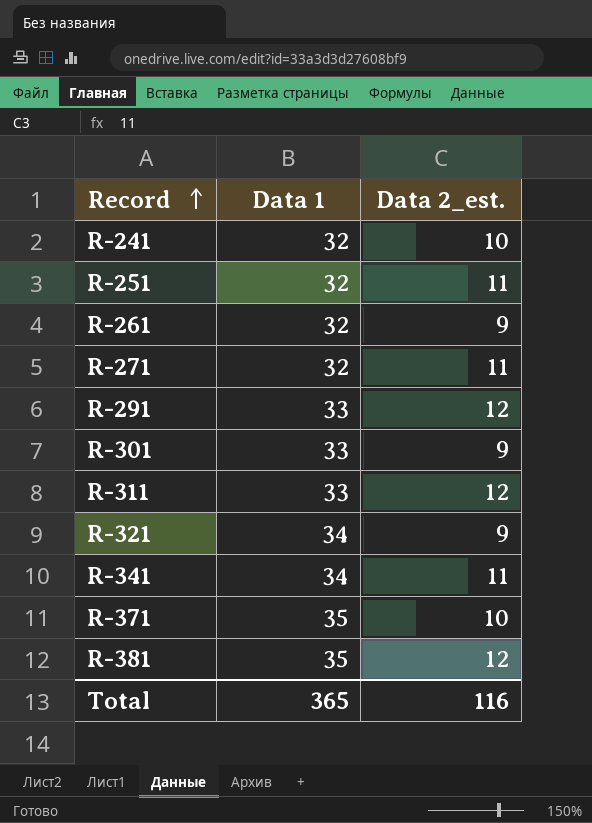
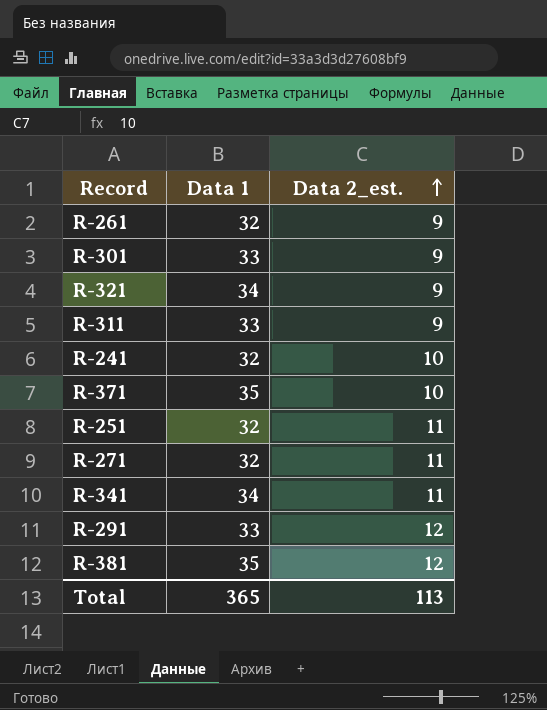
row order: Record ascending -> Data 2_est. ascending
R-311 | Data 2_est.: 12 -> 9
Total | Data 2_est.: 116 -> 113

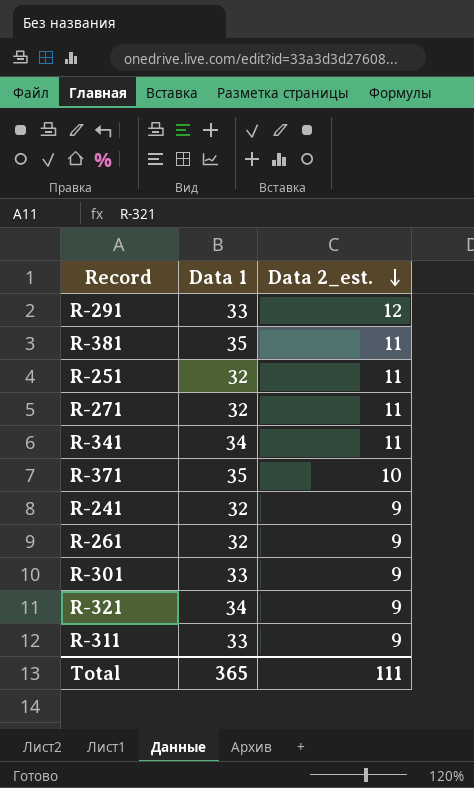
row order: Data 2_est. ascending -> Data 2_est. descending
R-381 | Data 2_est.: 12 -> 11
R-241 | Data 2_est.: 10 -> 9
Total | Data 2_est.: 113 -> 111

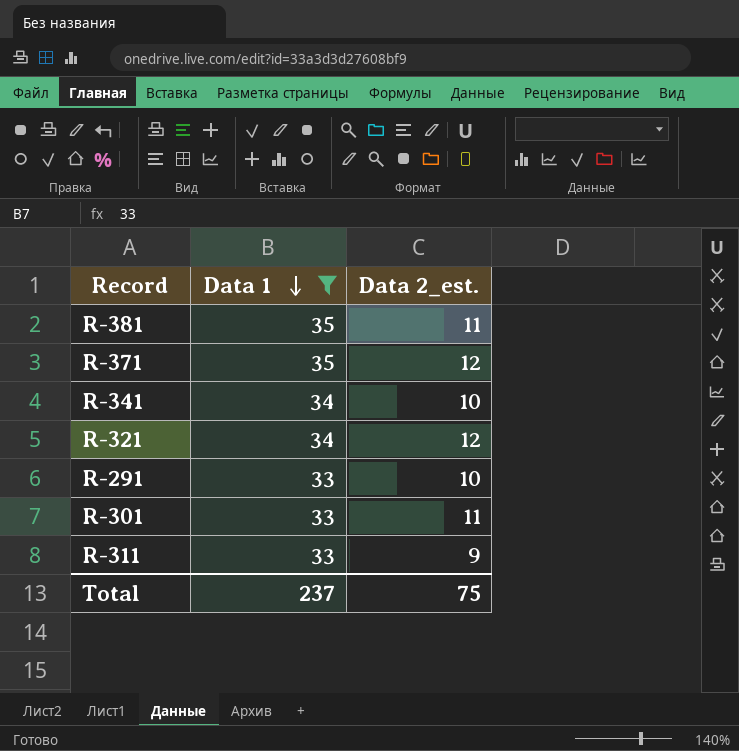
filter: none -> Data 1 != 32
row order: Data 2_est. descending -> Data 1 descending
R-371 | Data 2_est.: 10 -> 12
R-341 | Data 2_est.: 11 -> 10
R-321 | Data 2_est.: 9 -> 12
R-291 | Data 2_est.: 12 -> 10
R-301 | Data 2_est.: 9 -> 11
Total | Data 1: 365 -> 237
Total | Data 2_est.: 111 -> 75

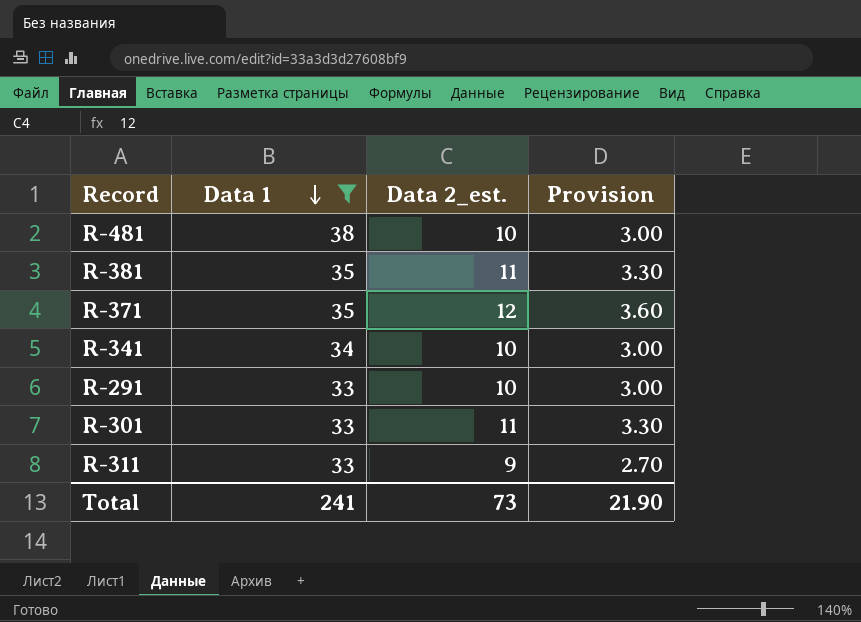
column Provision | formula: none -> [Data 2_est.] * 0.3
row R-321: 34 | 12 -> none
row R-481: none -> 38 | 10 | 3.00
Total | Data 1: 237 -> 241
Total | Data 2_est.: 75 -> 73

